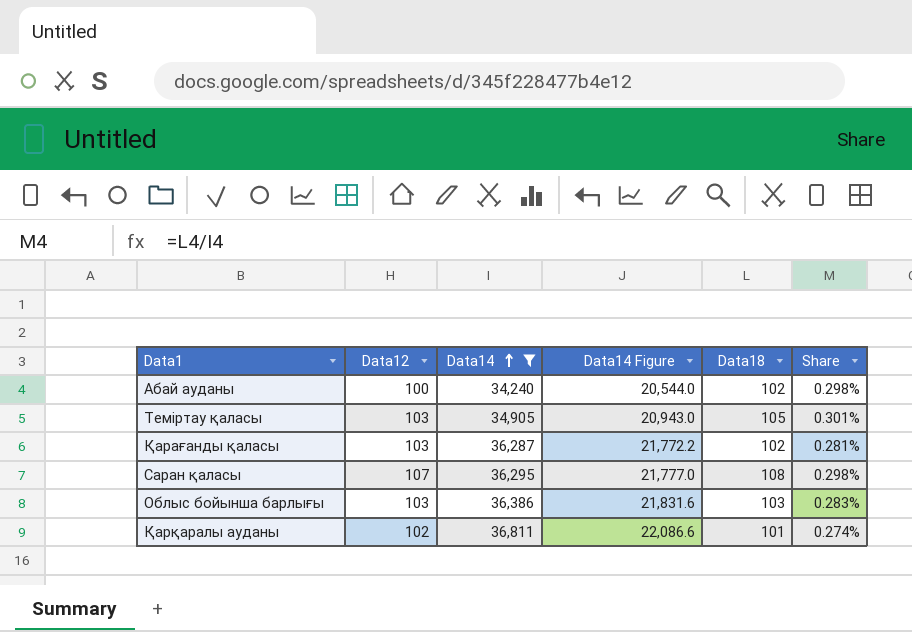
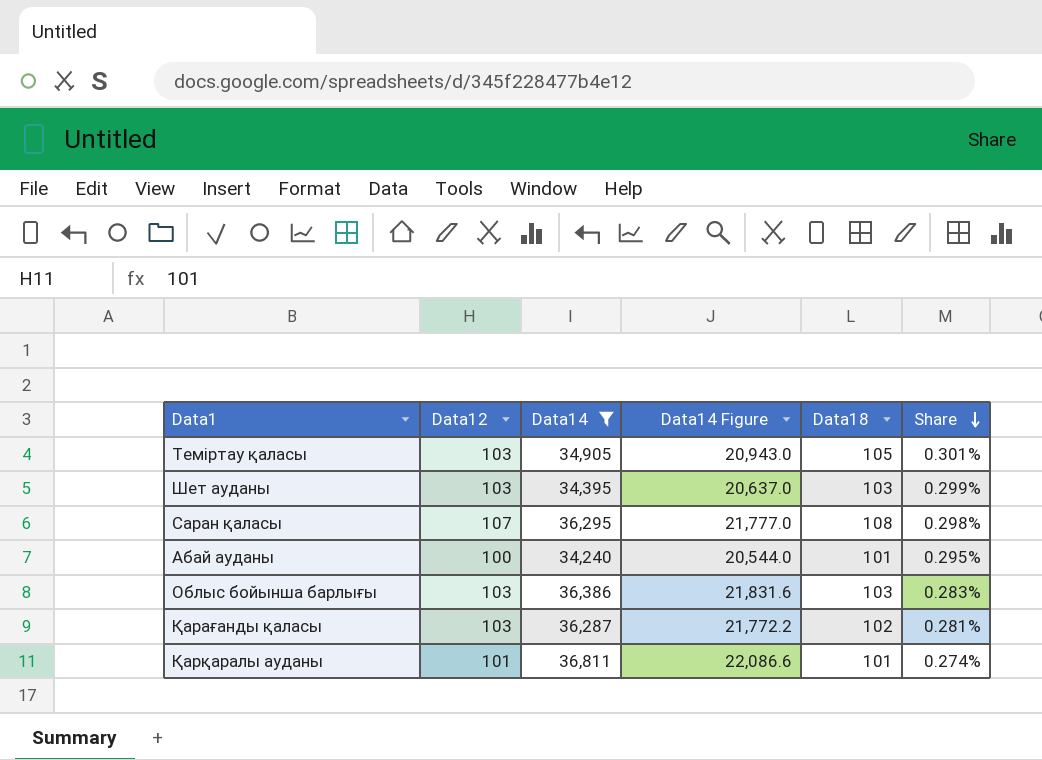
row order: Data14 ascending -> Share descending
row Шет ауданы: none -> 103 | 34,395 | 20,637.0 | 103 | 0.299%
Абай ауданы | Data18: 102 -> 101
Абай ауданы | Share: 0.298% -> 0.295%
Қарқаралы ауданы | Data12: 102 -> 101

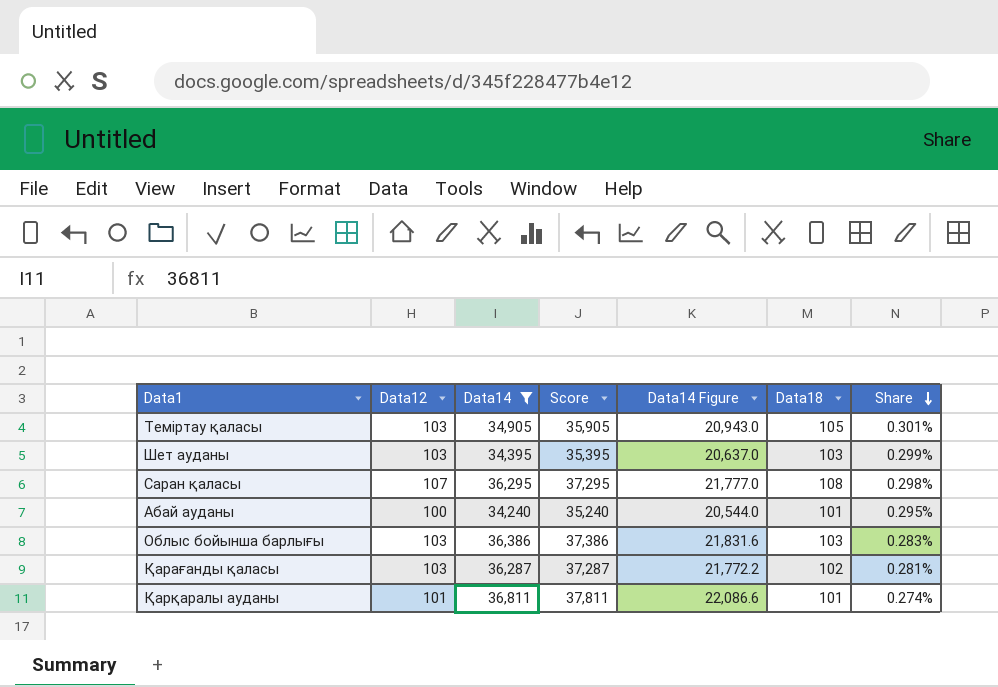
column Score | formula: none -> [Data14] + 1000

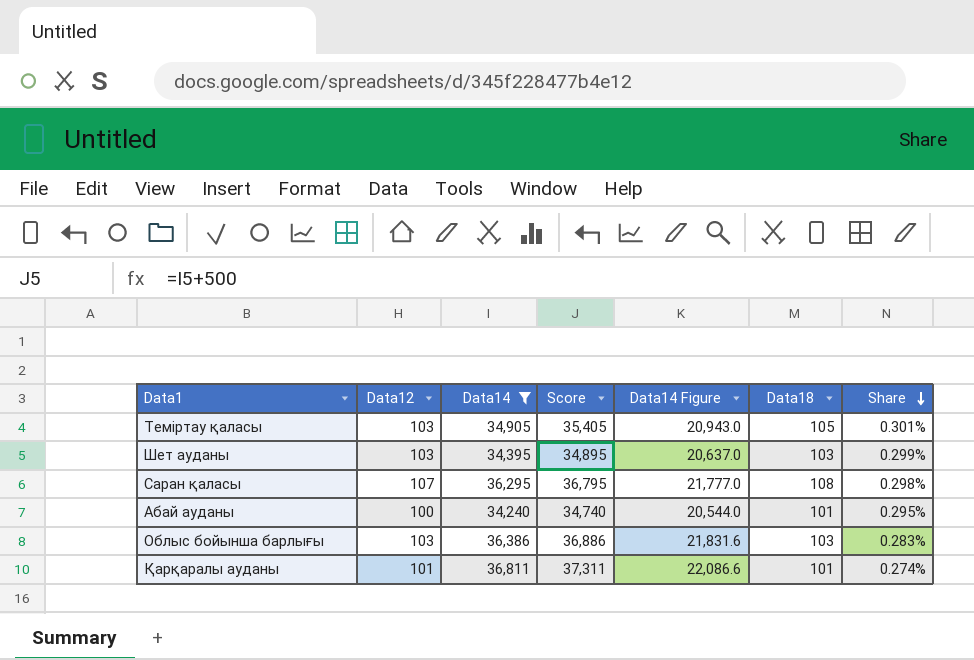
column Score | formula: [Data14] + 1000 -> [Data14] + 500
row Қарағанды қаласы: 103 | 36,287 | 37,287 | 21,772.2 | 102 | 0.281% -> none

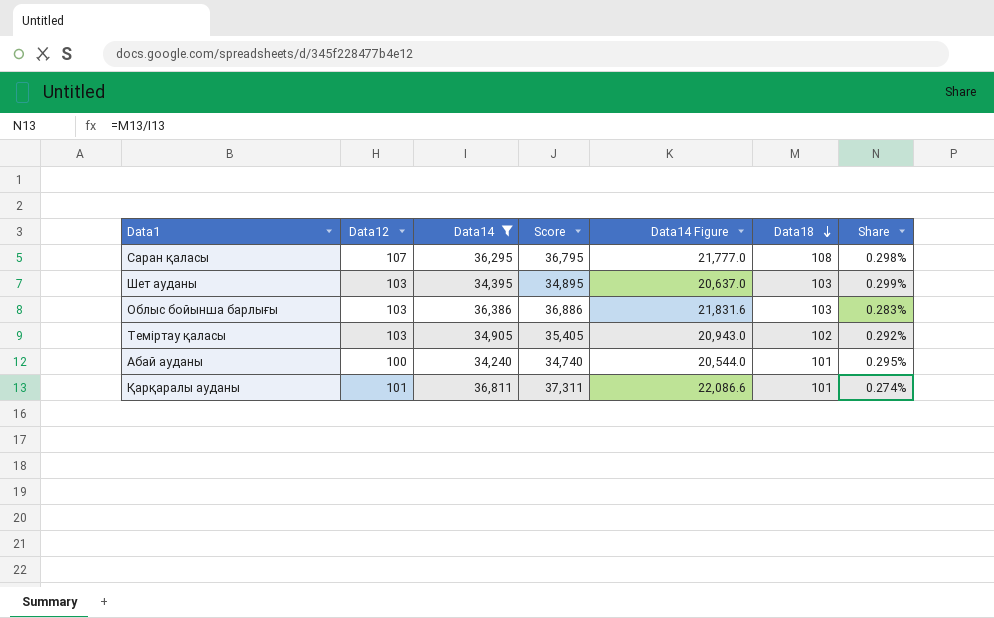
row order: Share descending -> Data18 descending
Теміртау қаласы | Data18: 105 -> 102
Теміртау қаласы | Share: 0.301% -> 0.292%

